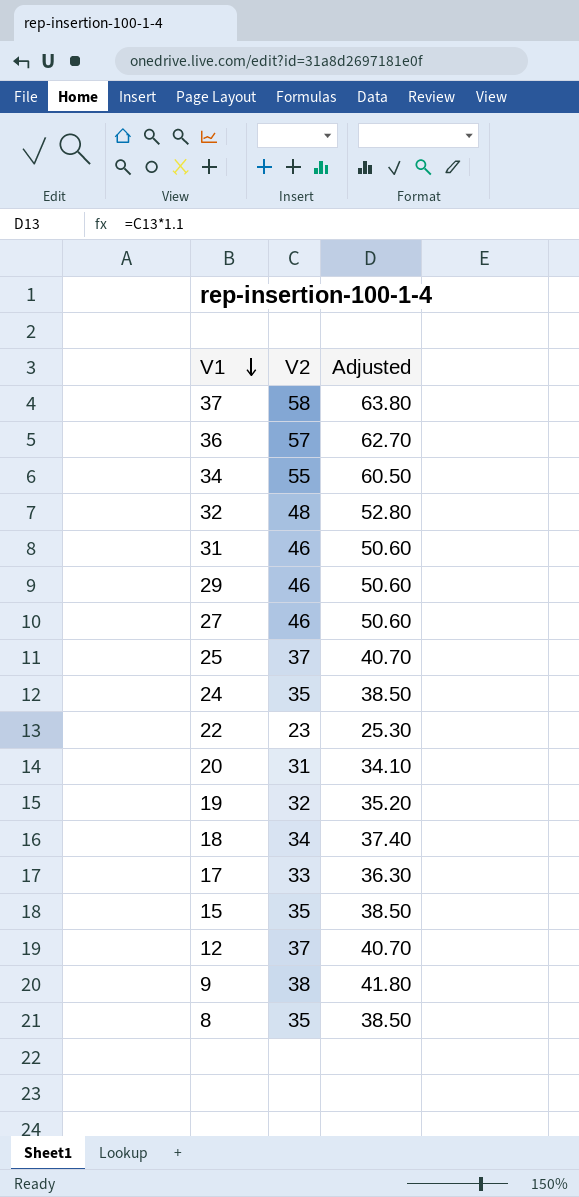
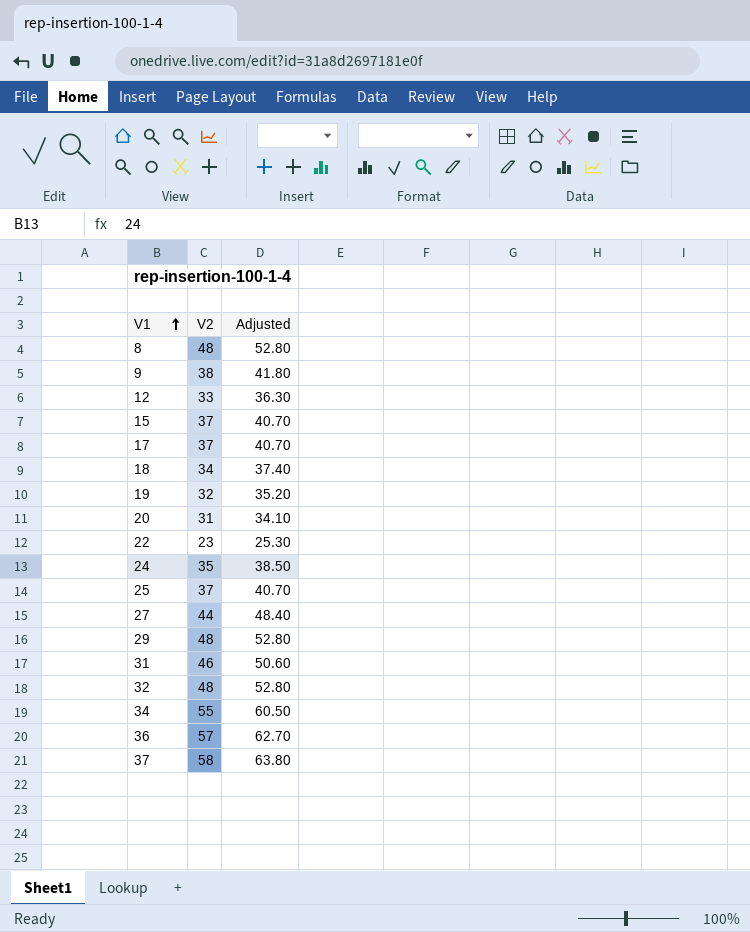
row order: V1 descending -> V1 ascending
8 | V2: 35 -> 48
8 | Adjusted: 38.50 -> 52.80
12 | V2: 37 -> 33
12 | Adjusted: 40.70 -> 36.30
15 | V2: 35 -> 37
15 | Adjusted: 38.50 -> 40.70
17 | V2: 33 -> 37
17 | Adjusted: 36.30 -> 40.70
27 | V2: 46 -> 44
27 | Adjusted: 50.60 -> 48.40
29 | V2: 46 -> 48
29 | Adjusted: 50.60 -> 52.80

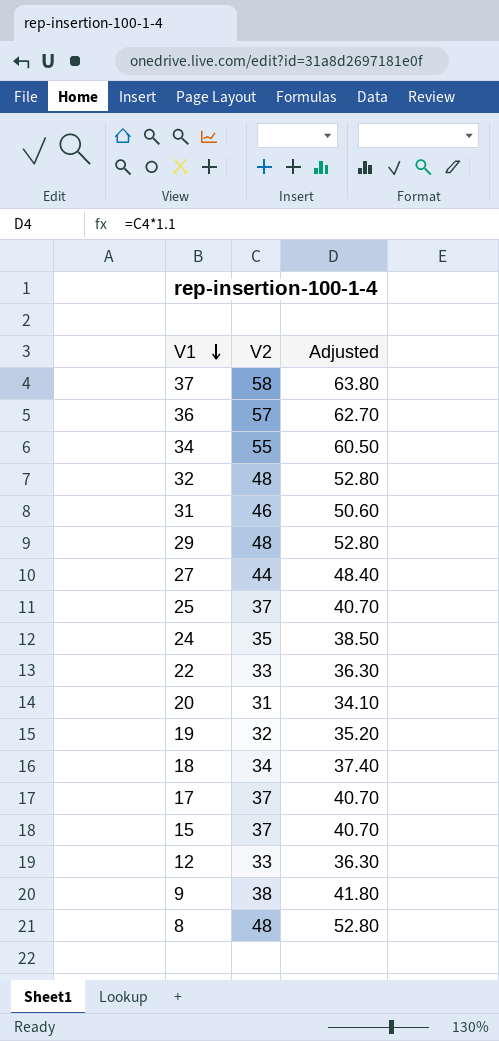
row order: V1 ascending -> V1 descending
22 | V2: 23 -> 33
22 | Adjusted: 25.30 -> 36.30

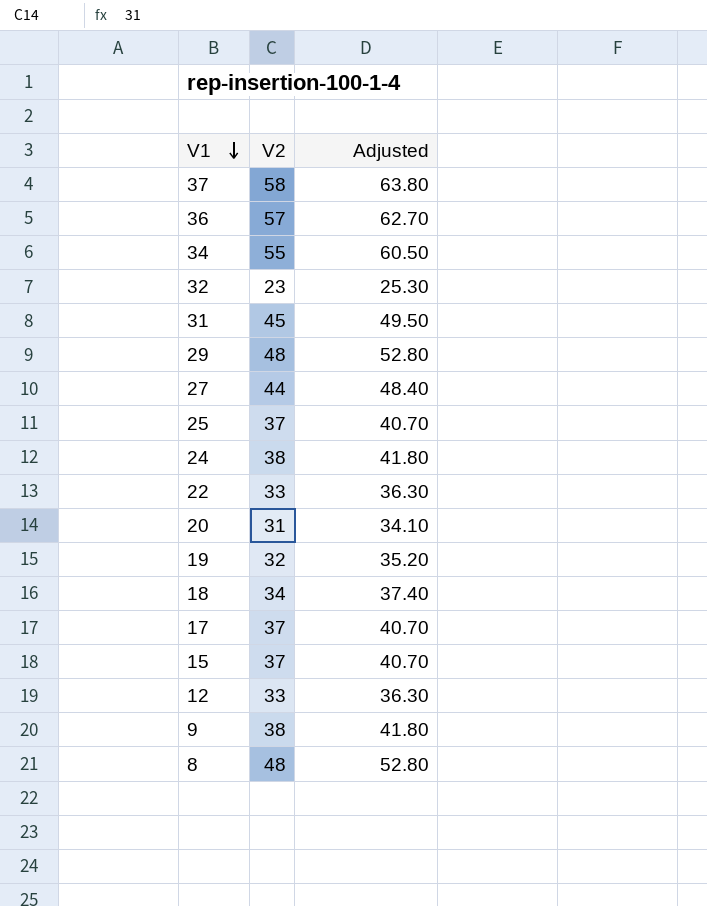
32 | V2: 48 -> 23
32 | Adjusted: 52.80 -> 25.30
31 | V2: 46 -> 45
31 | Adjusted: 50.60 -> 49.50
24 | V2: 35 -> 38
24 | Adjusted: 38.50 -> 41.80

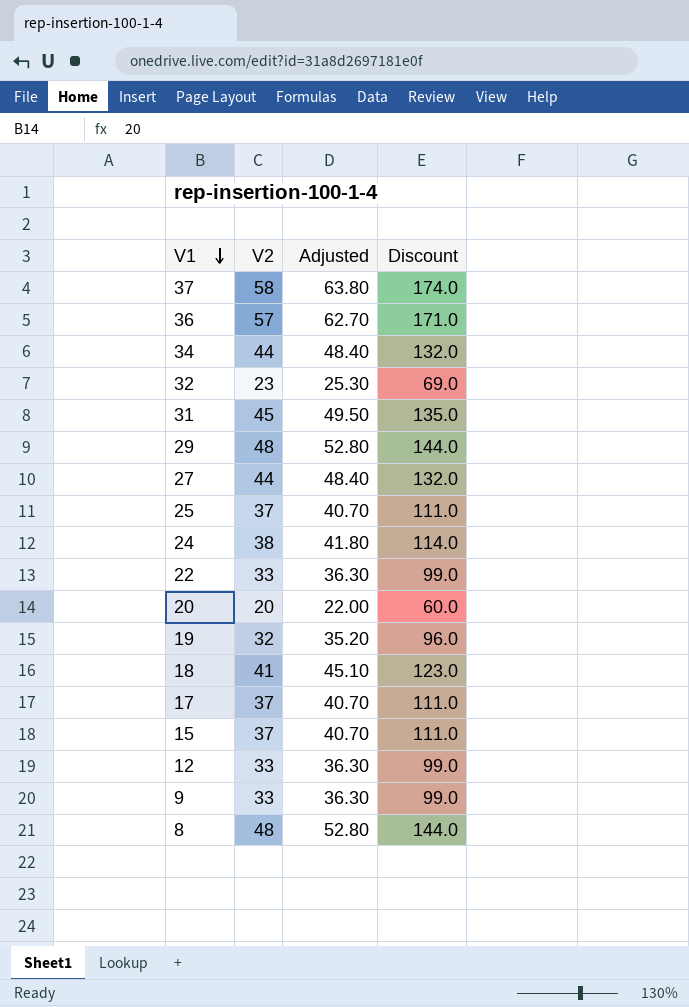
column Discount | formula: none -> [V2] * 3
34 | V2: 55 -> 44
34 | Adjusted: 60.50 -> 48.40
20 | V2: 31 -> 20
20 | Adjusted: 34.10 -> 22.00
18 | V2: 34 -> 41
18 | Adjusted: 37.40 -> 45.10
9 | V2: 38 -> 33
9 | Adjusted: 41.80 -> 36.30

